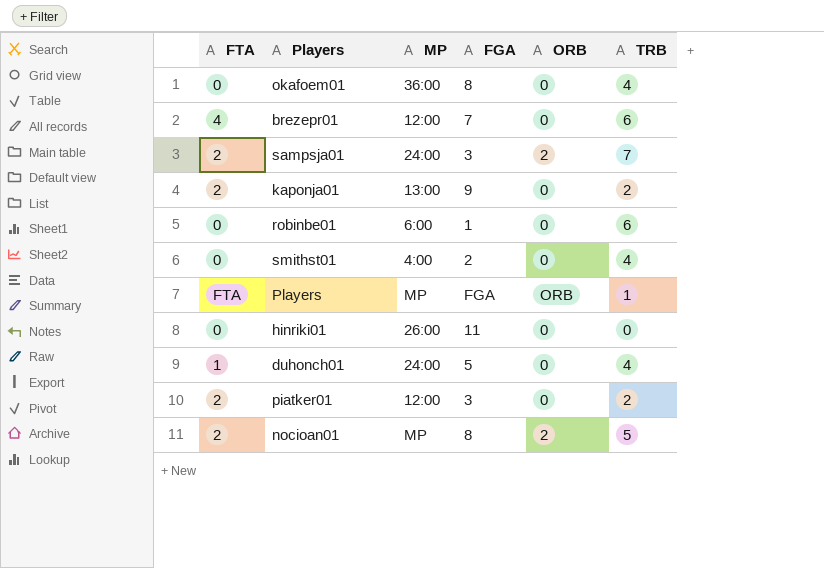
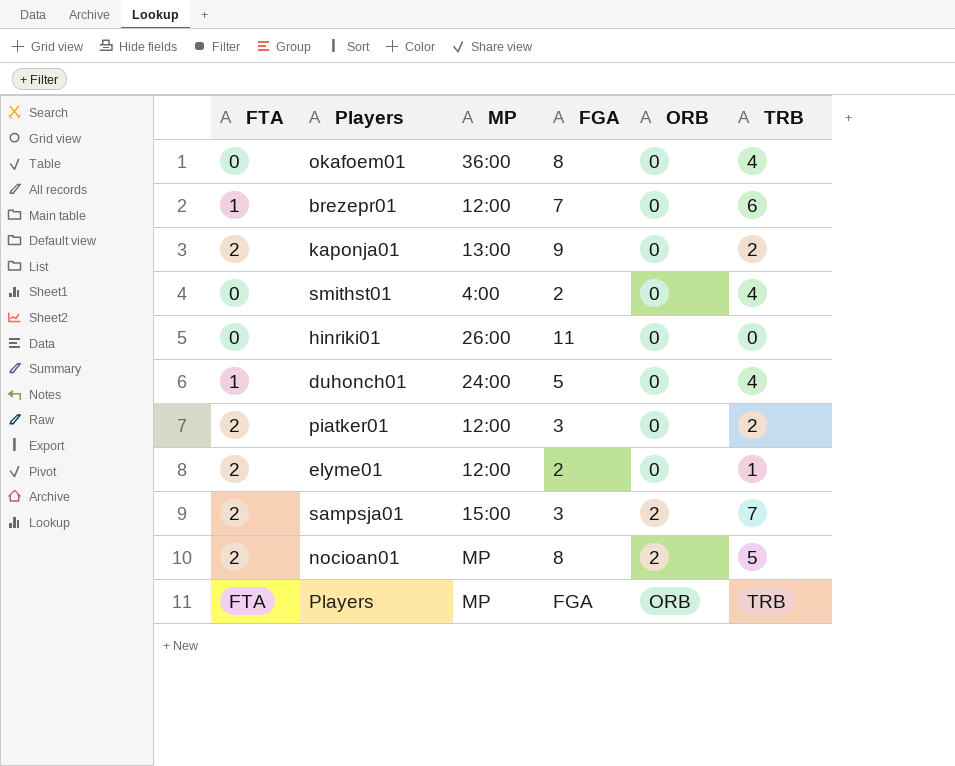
row order: none -> ORB ascending
row robinbe01: 0 | 6:00 | 1 | 0 | 6 -> none
brezepr01 | FTA: 4 -> 1
row elyme01: none -> 2 | 12:00 | 2 | 0 | 1
sampsja01 | MP: 24:00 -> 15:00
Players | TRB: 1 -> TRB

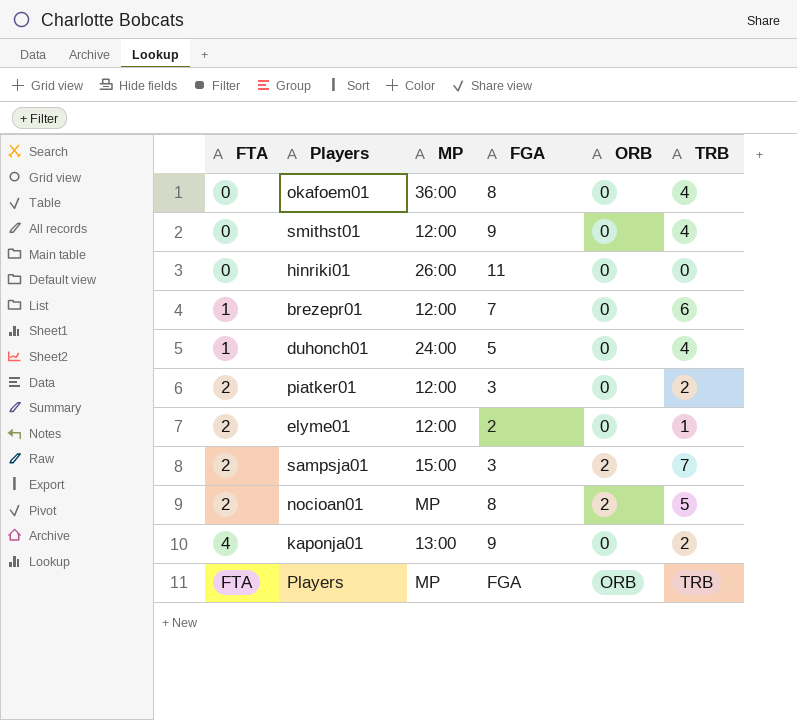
row order: ORB ascending -> FTA ascending
smithst01 | MP: 4:00 -> 12:00
smithst01 | FGA: 2 -> 9
kaponja01 | FTA: 2 -> 4

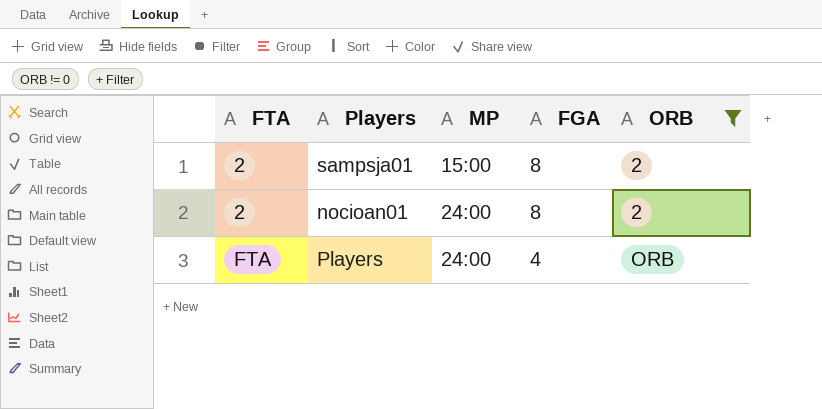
filter: none -> ORB != 0
column TRB | position: 6 -> none
sampsja01 | FGA: 3 -> 8
nocioan01 | MP: MP -> 24:00
Players | MP: MP -> 24:00
Players | FGA: FGA -> 4

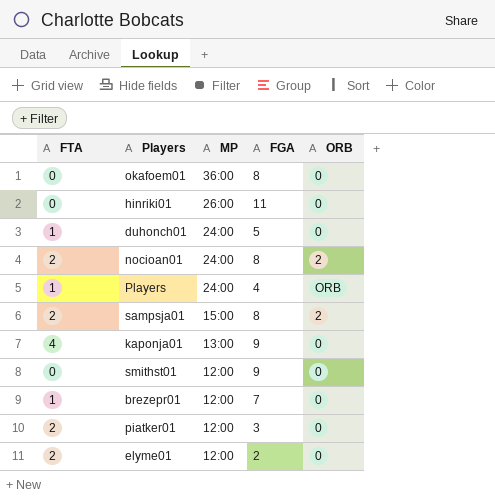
filter: ORB != 0 -> none
row order: FTA ascending -> MP descending
Players | FTA: FTA -> 1

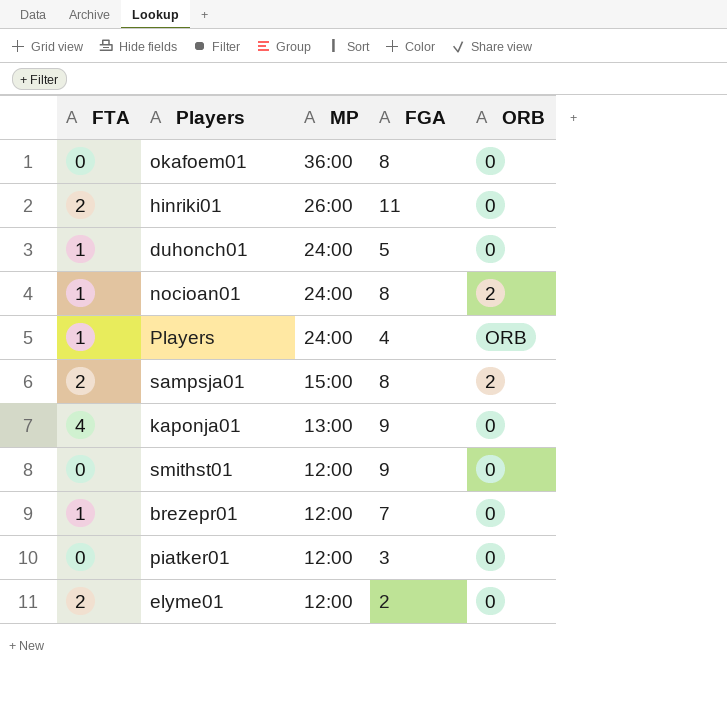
hinriki01 | FTA: 0 -> 2
nocioan01 | FTA: 2 -> 1
piatker01 | FTA: 2 -> 0

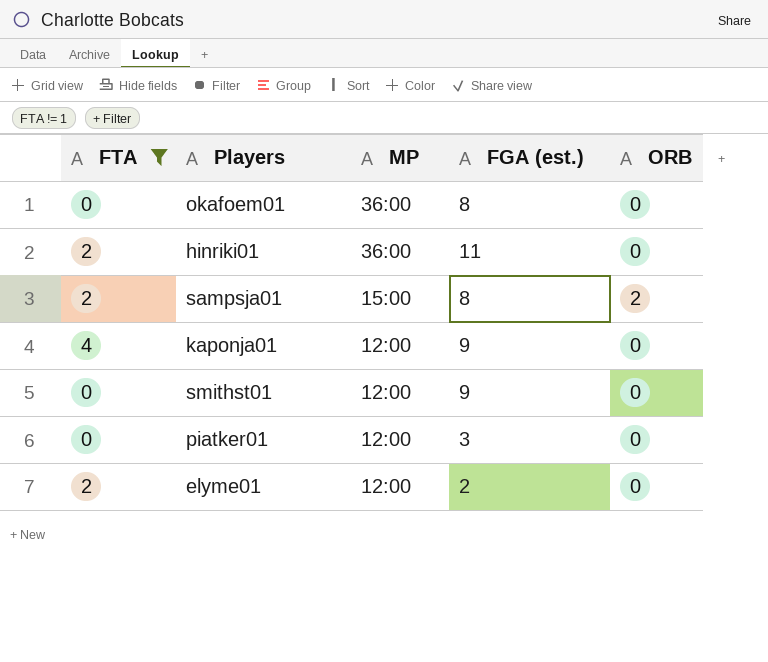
filter: none -> FTA != 1
column name: FGA -> FGA (est.)
hinriki01 | MP: 26:00 -> 36:00
kaponja01 | MP: 13:00 -> 12:00

